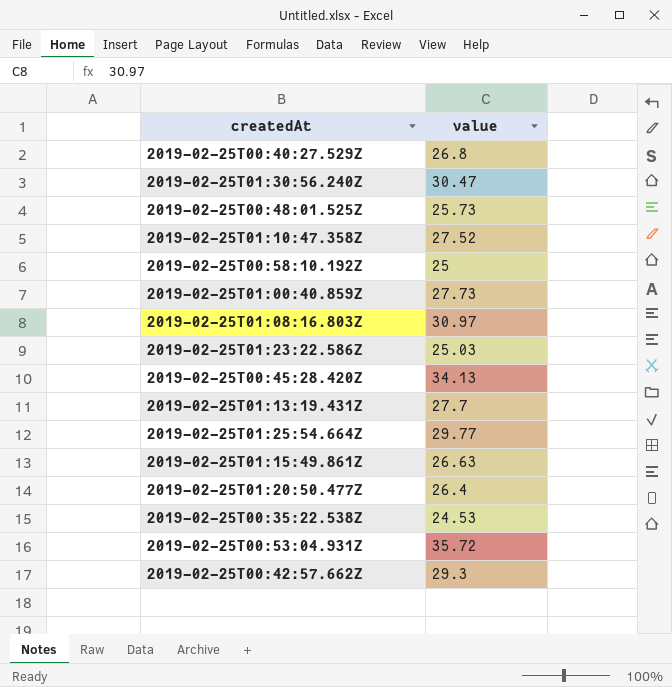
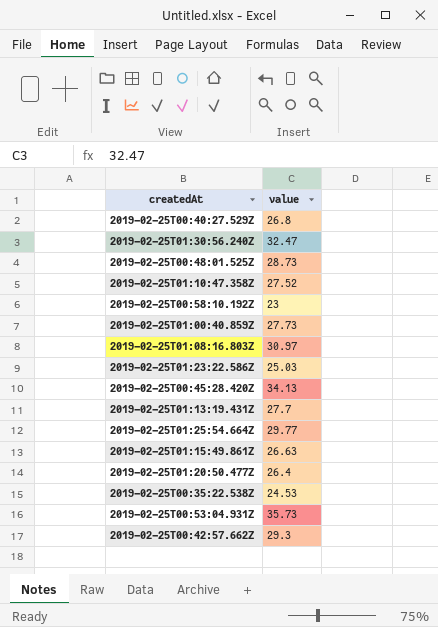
2019-02-25T01:30:56.240Z | value: 30.47 -> 32.47
2019-02-25T00:48:01.525Z | value: 25.73 -> 28.73
2019-02-25T00:58:10.192Z | value: 25 -> 23
2019-02-25T00:53:04.931Z | value: 35.72 -> 35.73

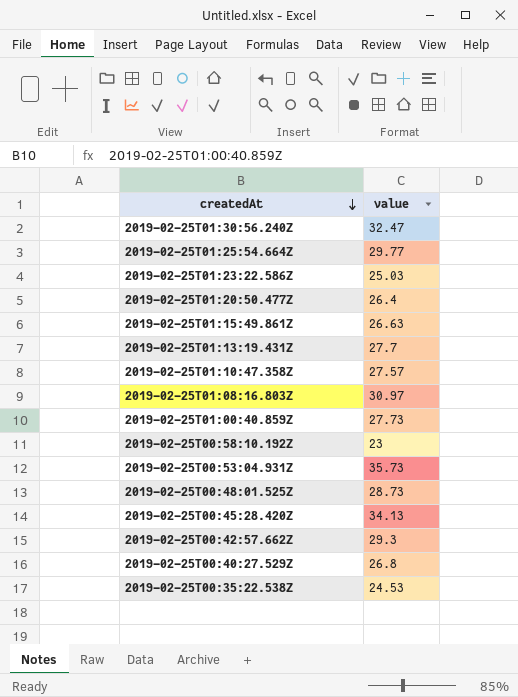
row order: none -> createdAt descending
2019-02-25T01:10:47.358Z | value: 27.52 -> 27.57

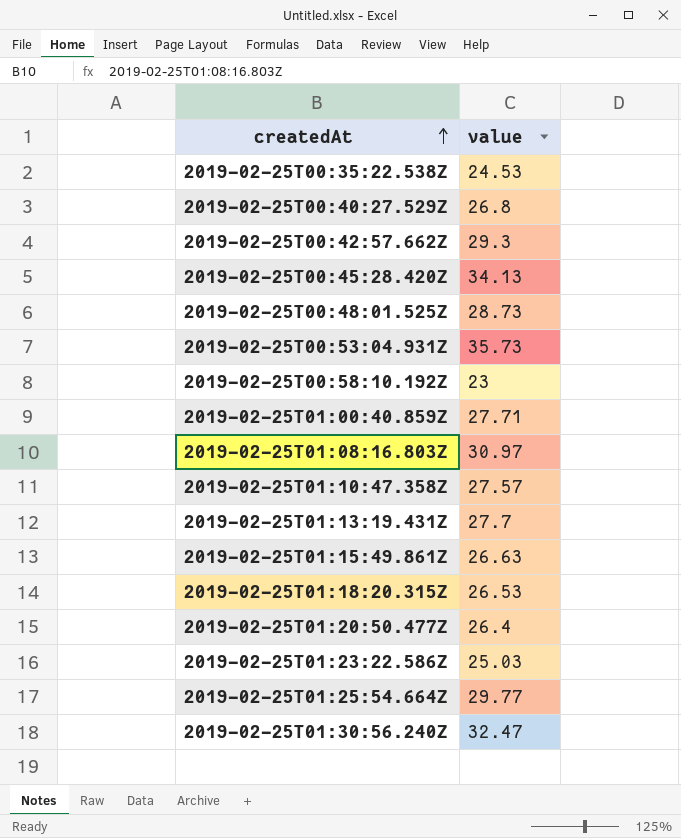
row order: createdAt descending -> createdAt ascending
2019-02-25T01:00:40.859Z | value: 27.73 -> 27.71
row 2019-02-25T01:18:20.315Z: none -> 26.53

